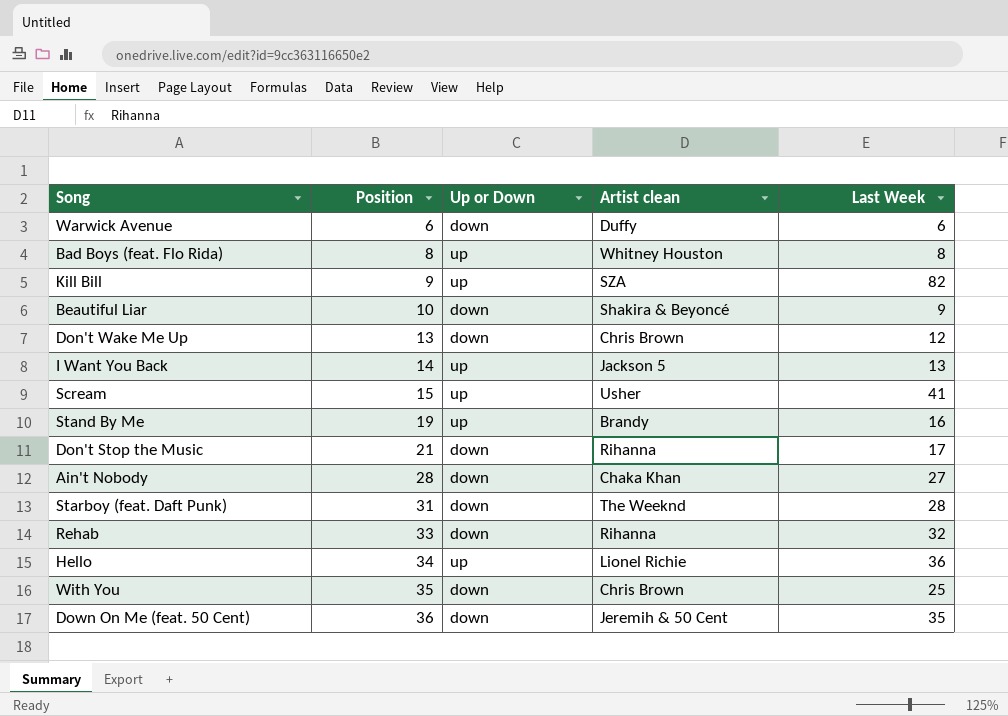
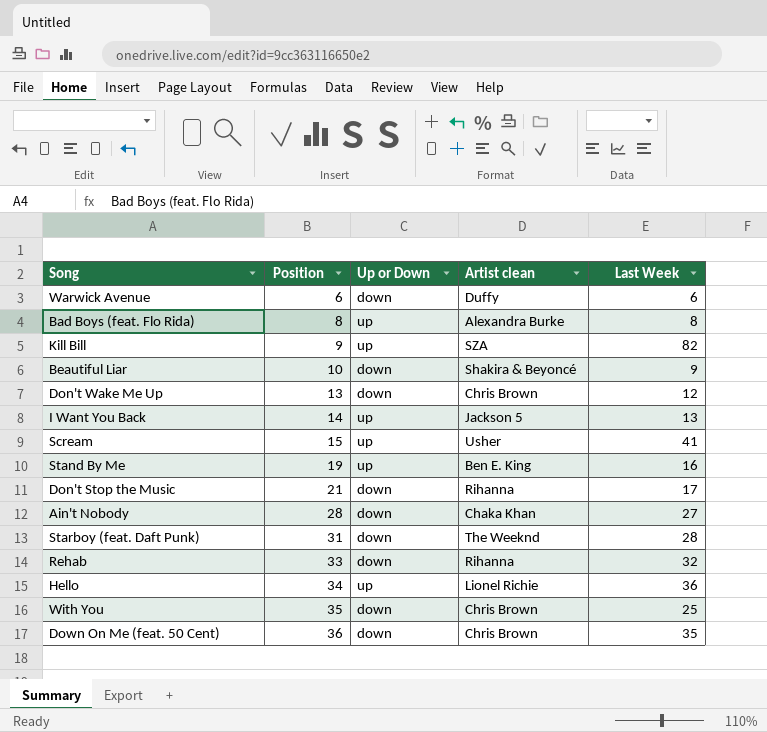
Bad Boys (feat. Flo Rida) | Artist clean: Whitney Houston -> Alexandra Burke
Stand By Me | Artist clean: Brandy -> Ben E. King
Down On Me (feat. 50 Cent) | Artist clean: Jeremih & 50 Cent -> Chris Brown

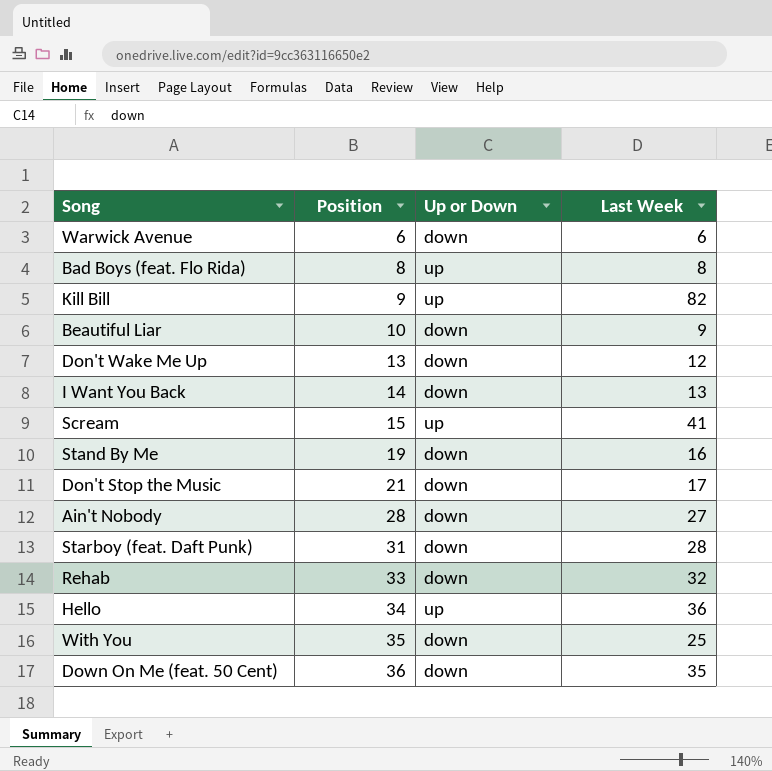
column Artist clean | position: 4 -> none
I Want You Back | Up or Down: up -> down
Stand By Me | Up or Down: up -> down

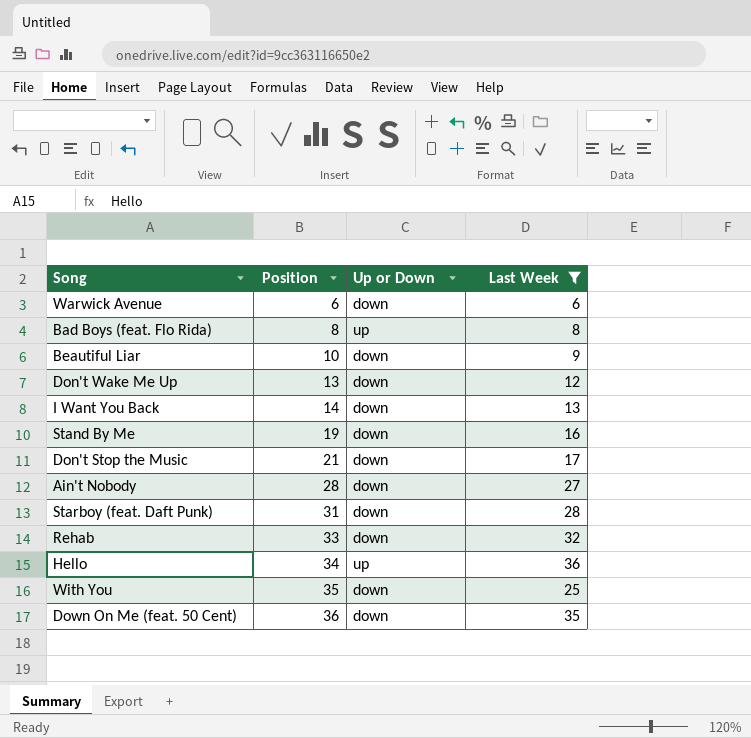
filter: none -> Last Week <= 36

